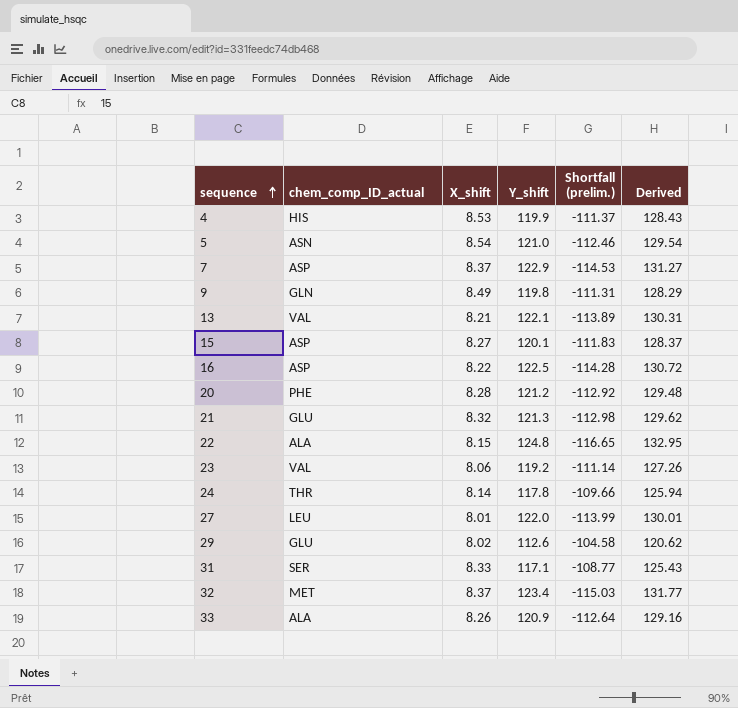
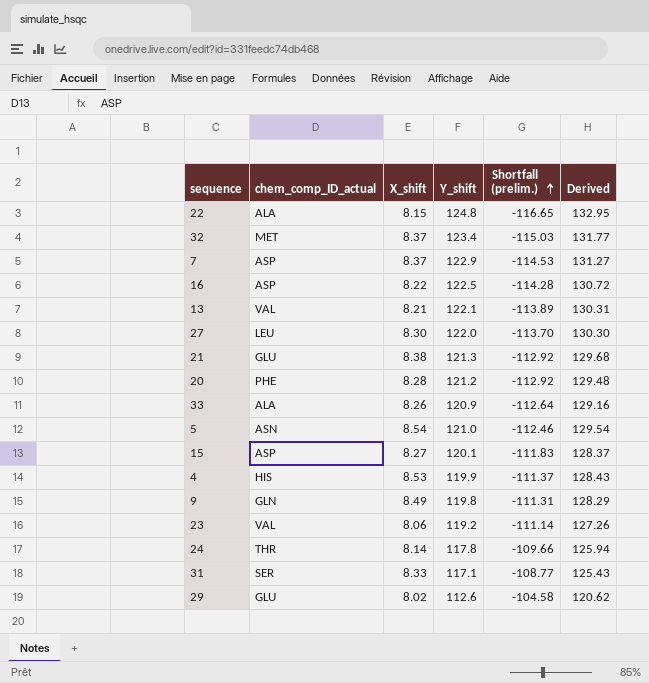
row order: sequence ascending -> Shortfall (prelim.) ascending
27 | X_shift: 8.01 -> 8.30
27 | Shortfall (prelim.): -113.99 -> -113.70
27 | Derived: 130.01 -> 130.30
21 | X_shift: 8.32 -> 8.38
21 | Shortfall (prelim.): -112.98 -> -112.92
21 | Derived: 129.62 -> 129.68

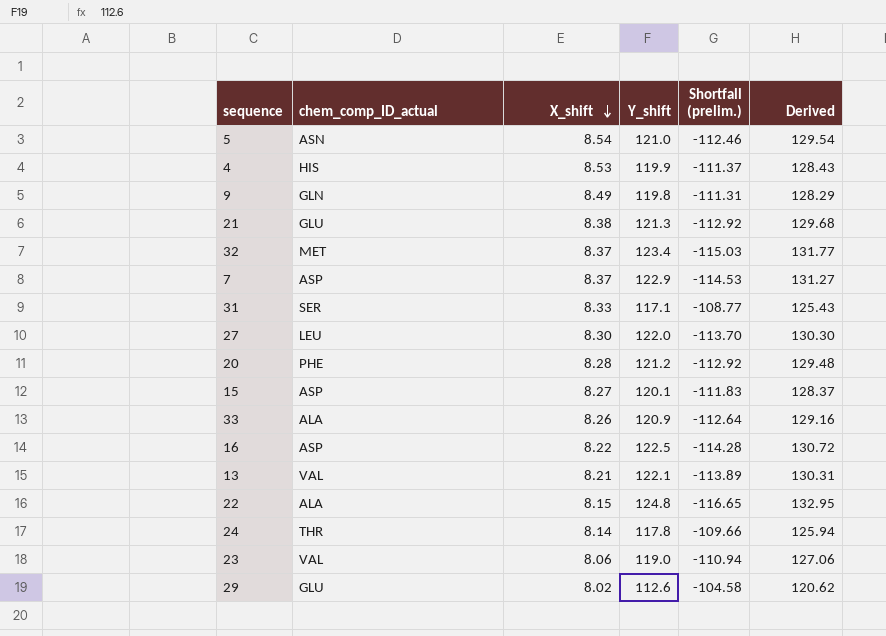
row order: Shortfall (prelim.) ascending -> X_shift descending
23 | Y_shift: 119.2 -> 119.0
23 | Shortfall (prelim.): -111.14 -> -110.94
23 | Derived: 127.26 -> 127.06

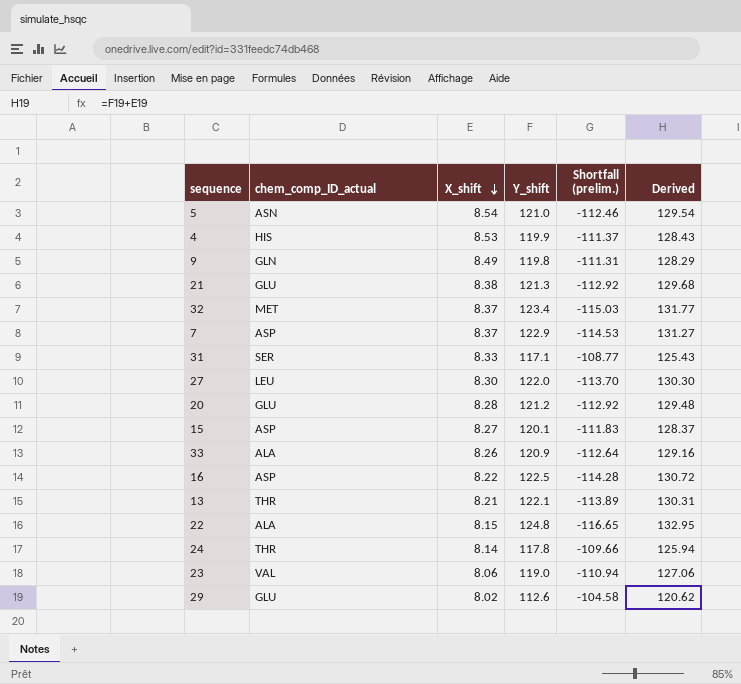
20 | chem_comp_ID_actual: PHE -> GLU
13 | chem_comp_ID_actual: VAL -> THR

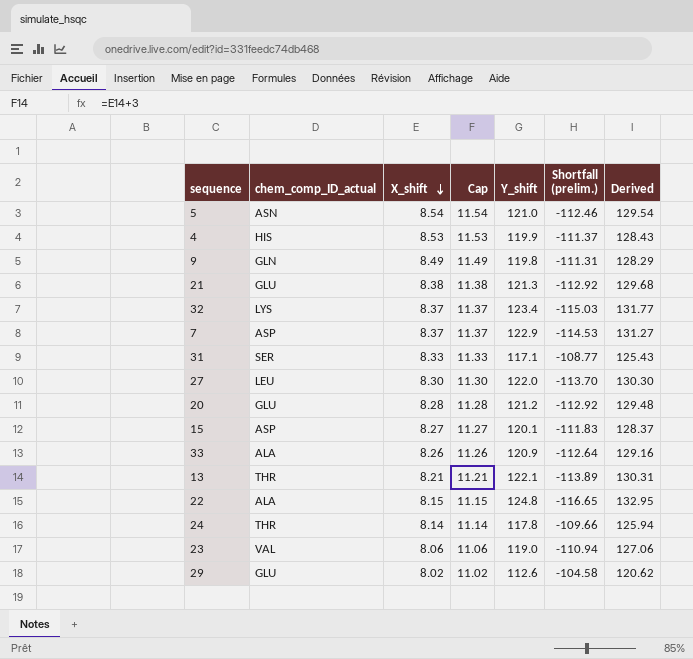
column Cap | formula: none -> [X_shift] + 3
row 16: ASP | 8.22 | 122.5 | -114.28 | 130.72 -> none
32 | chem_comp_ID_actual: MET -> LYS

